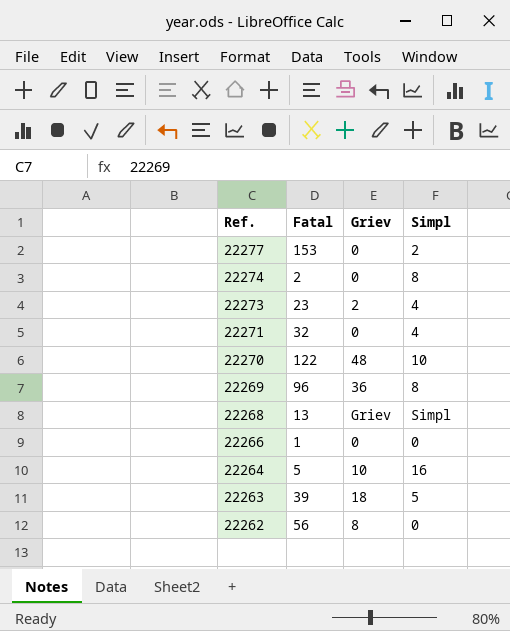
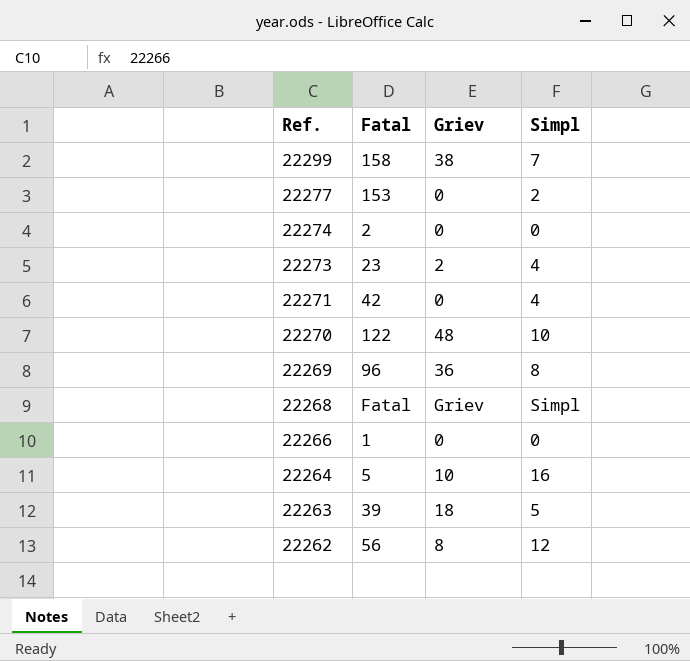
row 22299: none -> 158 | 38 | 7
22274 | Simpl: 8 -> 0
22271 | Fatal: 32 -> 42
22268 | Fatal: 13 -> Fatal
22262 | Simpl: 0 -> 12

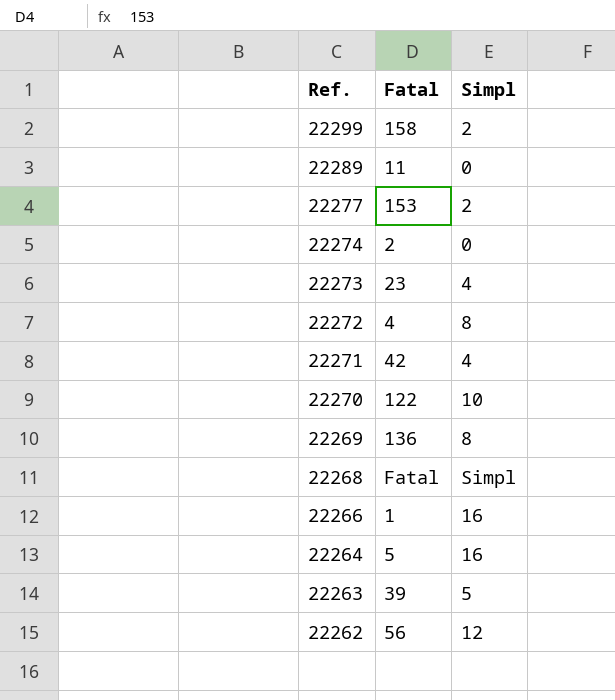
column Griev | position: 3 -> none
22299 | Simpl: 7 -> 2
row 22289: none -> 11 | 0
row 22272: none -> 4 | 8
22269 | Fatal: 96 -> 136
22266 | Simpl: 0 -> 16

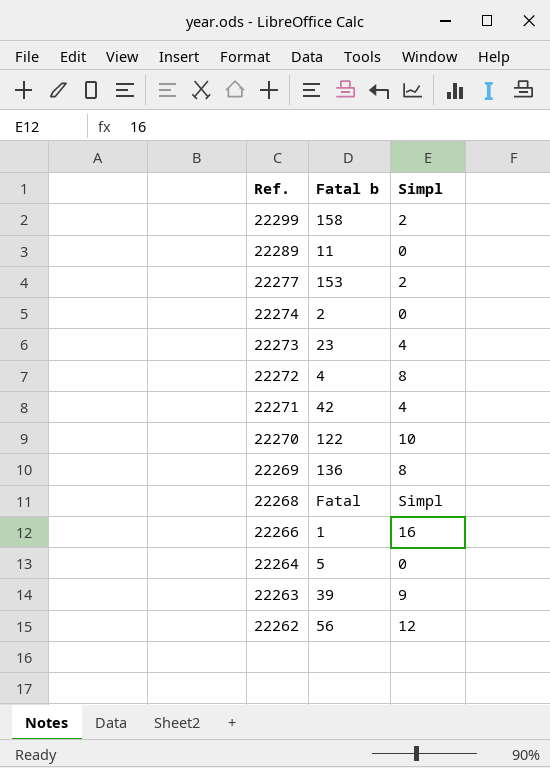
column name: Fatal -> Fatal b
22264 | Simpl: 16 -> 0
22263 | Simpl: 5 -> 9

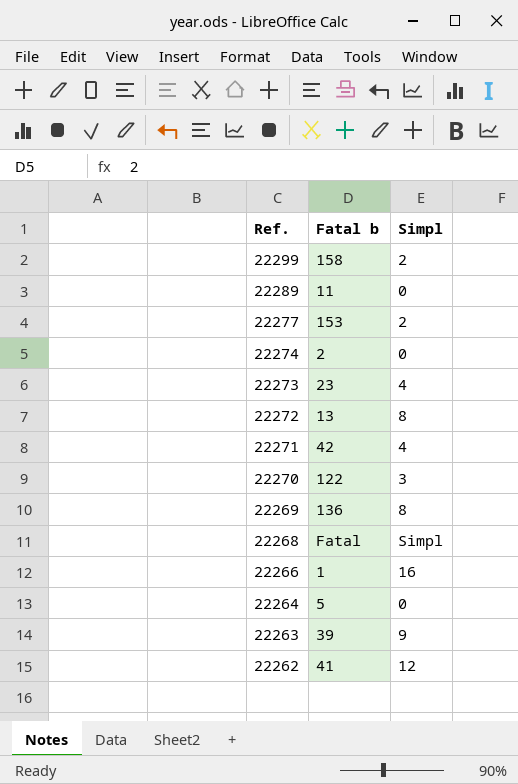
22272 | Fatal b: 4 -> 13
22270 | Simpl: 10 -> 3
22262 | Fatal b: 56 -> 41

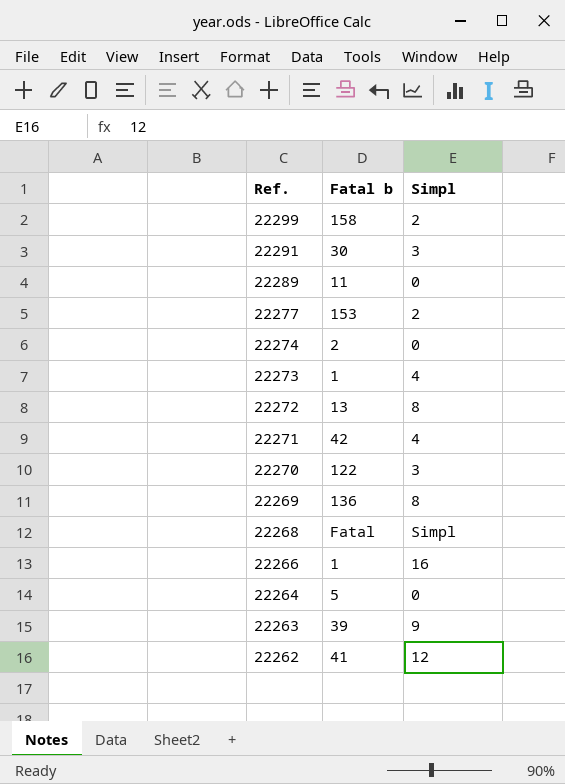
row 22291: none -> 30 | 3
22273 | Fatal b: 23 -> 1

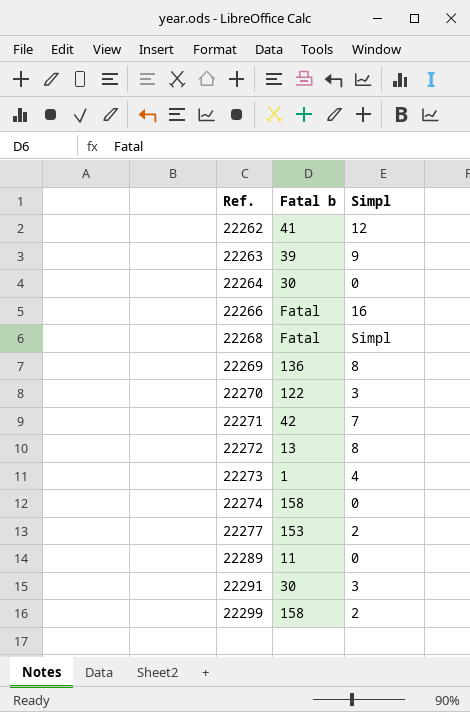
row order: Ref. descending -> Ref. ascending
22264 | Fatal b: 5 -> 30
22266 | Fatal b: 1 -> Fatal
22271 | Simpl: 4 -> 7
22274 | Fatal b: 2 -> 158

